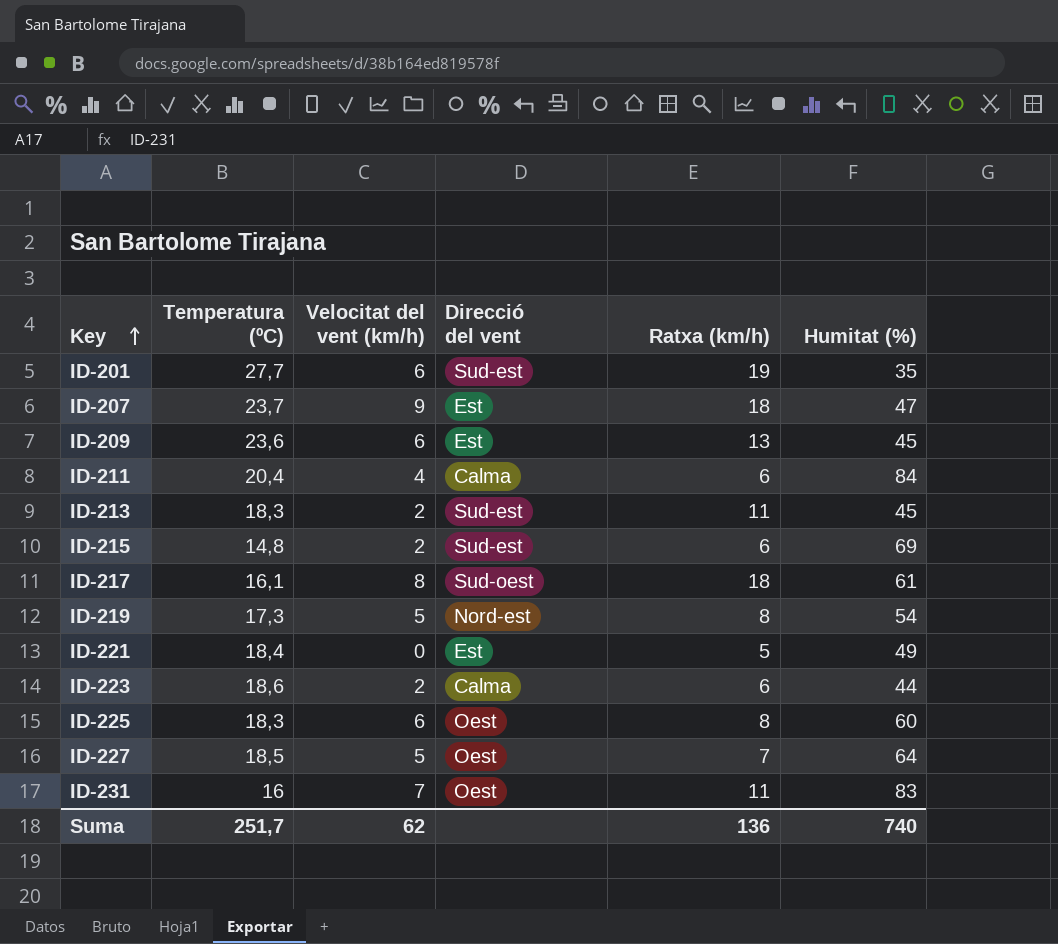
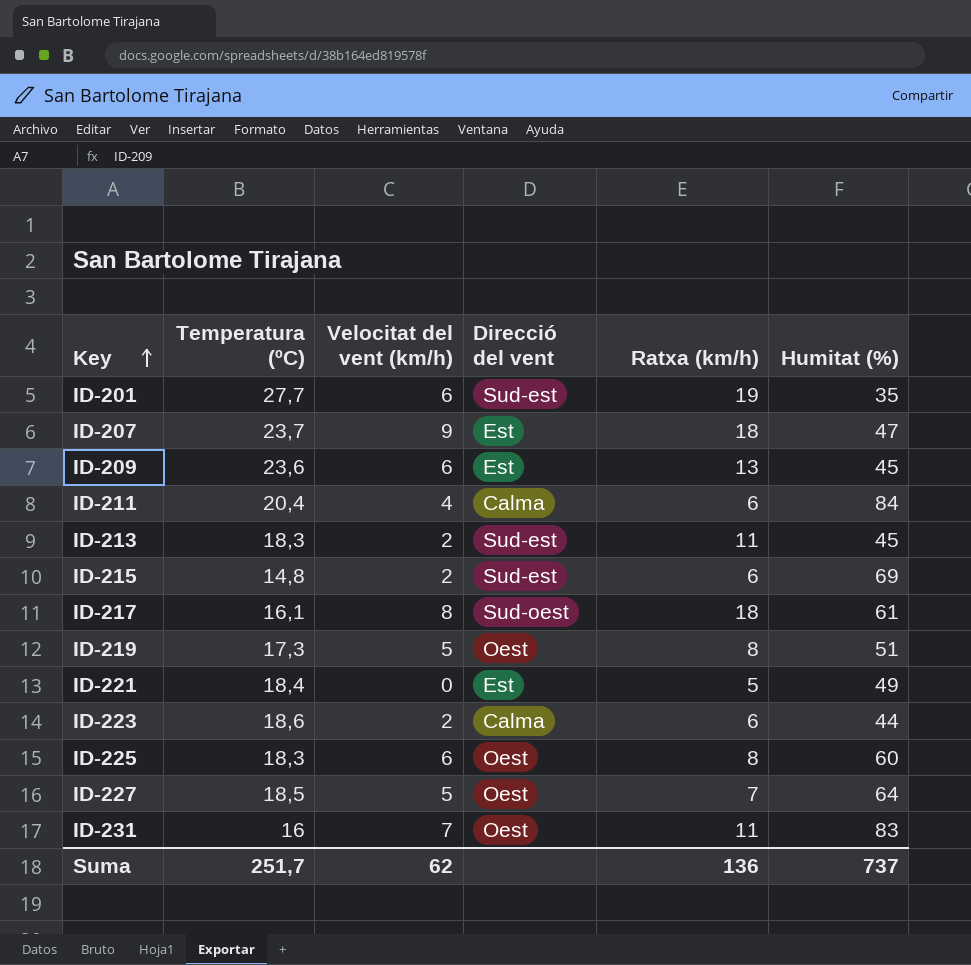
ID-219 | Direcció del vent: Nord-est -> Oest
ID-219 | Humitat (%): 54 -> 51
Suma | Humitat (%): 740 -> 737

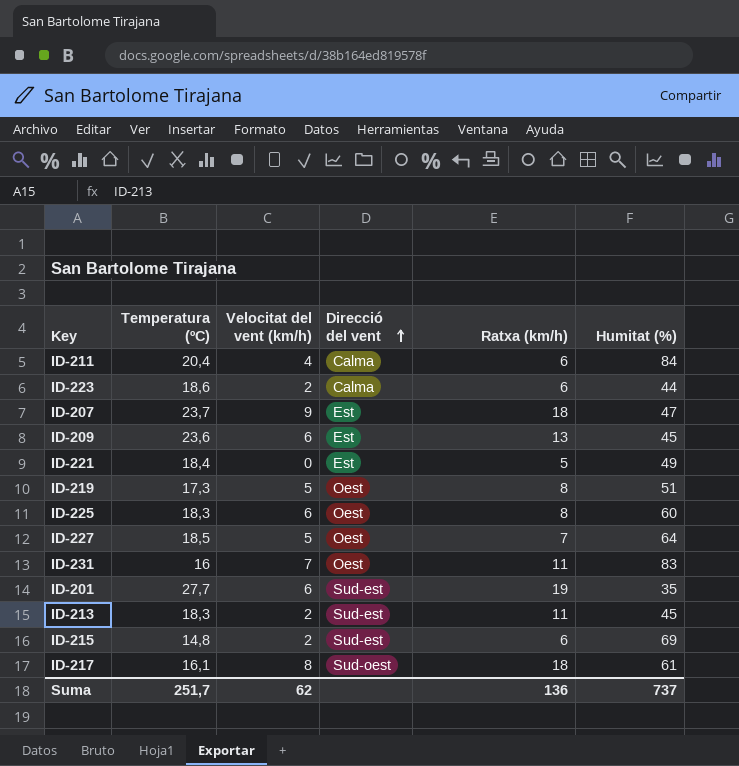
row order: Key ascending -> Direcció del vent ascending

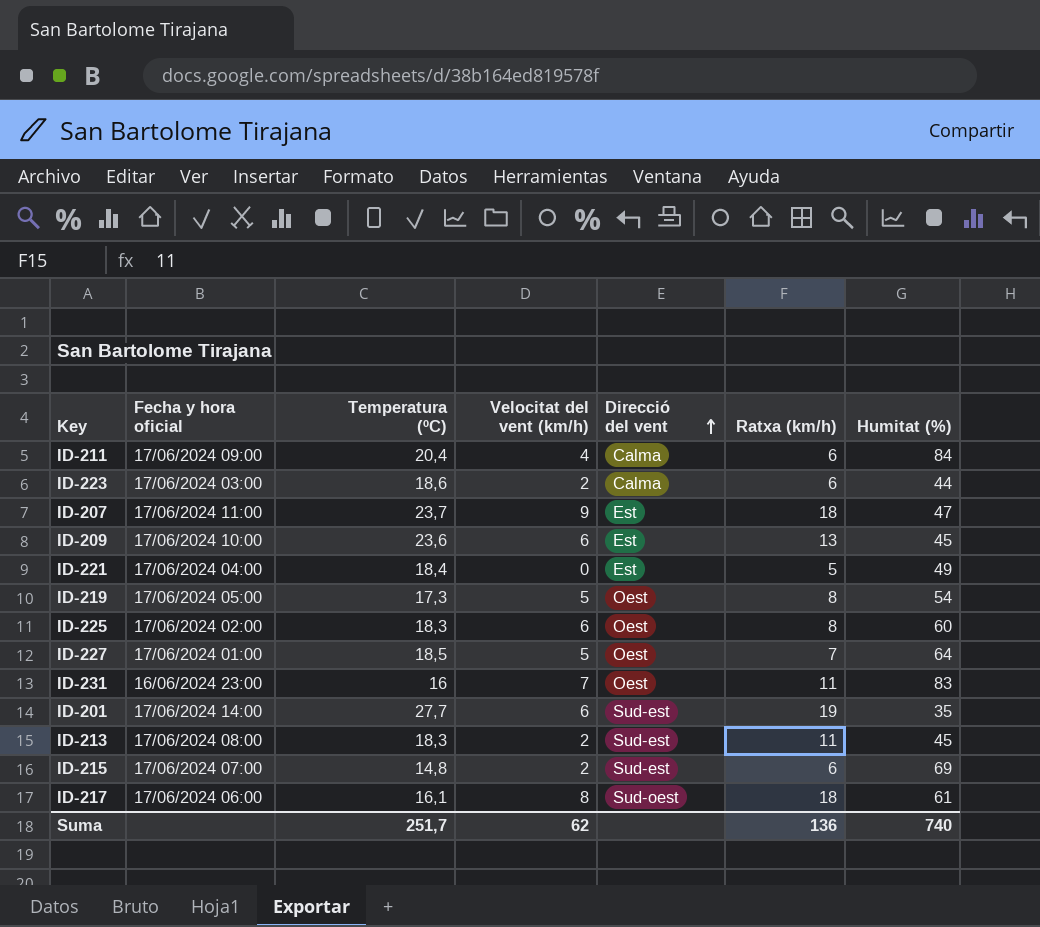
column Fecha y hora oficial | position: none -> 2
ID-219 | Humitat (%): 51 -> 54
Suma | Humitat (%): 737 -> 740

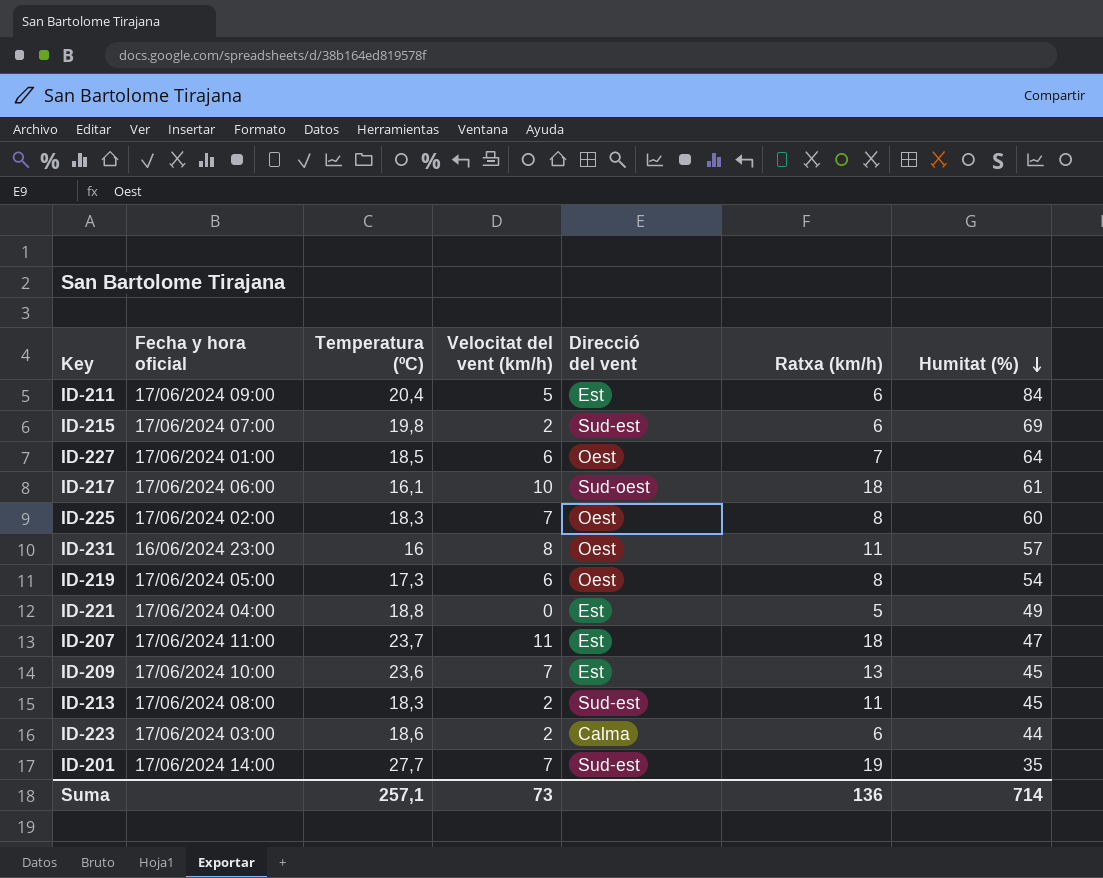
row order: Direcció del vent ascending -> Humitat (%) descending
ID-211 | Velocitat del vent (km/h): 4 -> 5
ID-211 | Direcció del vent: Calma -> Est
ID-215 | Temperatura (ºC): 14,8 -> 19,8
ID-227 | Velocitat del vent (km/h): 5 -> 6
ID-217 | Velocitat del vent (km/h): 8 -> 10
ID-225 | Velocitat del vent (km/h): 6 -> 7
ID-231 | Velocitat del vent (km/h): 7 -> 8
ID-231 | Humitat (%): 83 -> 57
ID-219 | Velocitat del vent (km/h): 5 -> 6
ID-221 | Temperatura (ºC): 18,4 -> 18,8
ID-207 | Velocitat del vent (km/h): 9 -> 11
ID-209 | Velocitat del vent (km/h): 6 -> 7
ID-201 | Velocitat del vent (km/h): 6 -> 7
Suma | Temperatura (ºC): 251,7 -> 257,1
Suma | Velocitat del vent (km/h): 62 -> 73
Suma | Humitat (%): 740 -> 714

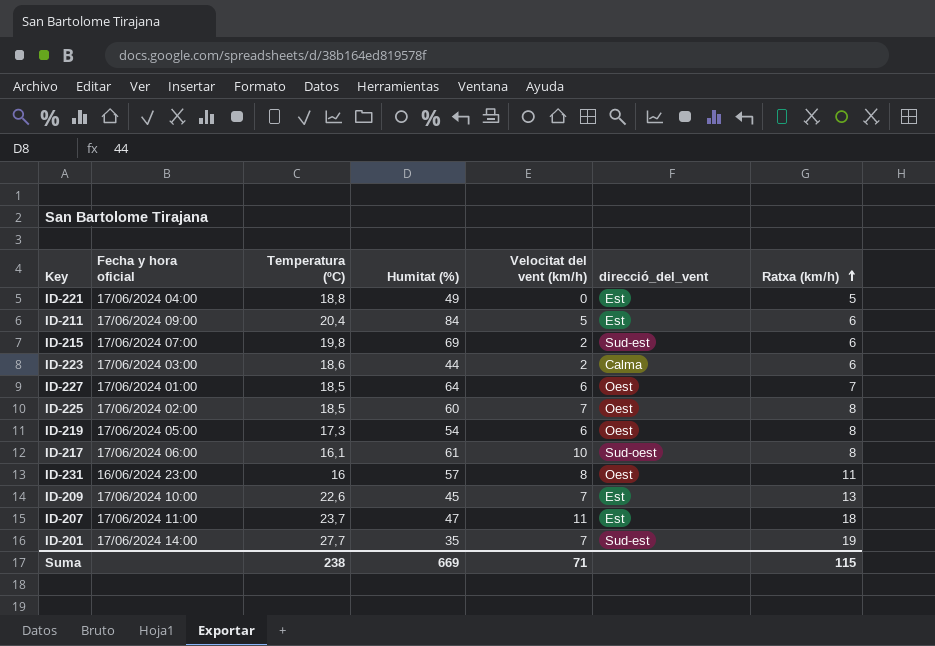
row order: Humitat (%) descending -> Ratxa (km/h) ascending
column Humitat (%) | position: 7 -> 4
column name: Direcció del vent -> direcció_del_vent
row ID-213: 17/06/2024 08:00 | 18,3 | 2 | Sud-est | 11 | 45 -> none
ID-225 | Temperatura (ºC): 18,3 -> 18,5
ID-217 | Ratxa (km/h): 18 -> 8
ID-209 | Temperatura (ºC): 23,6 -> 22,6
Suma | Temperatura (ºC): 257,1 -> 238
Suma | Humitat (%): 714 -> 669
Suma | Velocitat del vent (km/h): 73 -> 71
Suma | Ratxa (km/h): 136 -> 115

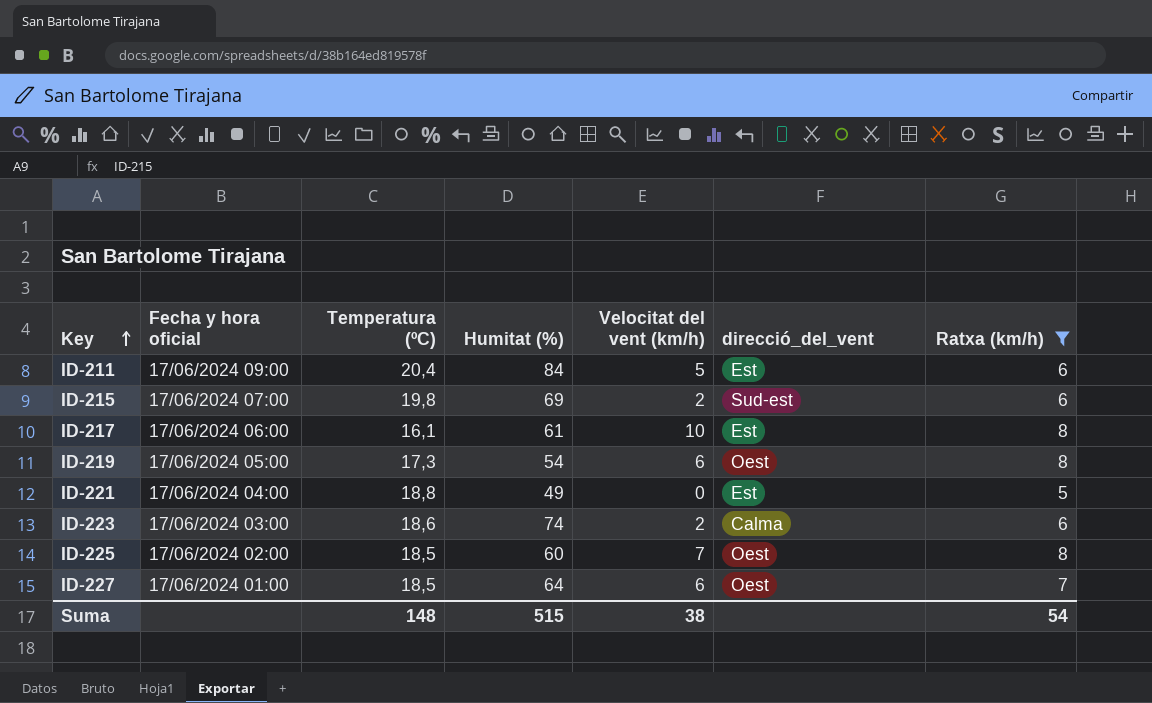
filter: none -> Ratxa (km/h) <= 8
row order: Ratxa (km/h) ascending -> Key ascending
ID-217 | direcció_del_vent: Sud-oest -> Est
ID-223 | Humitat (%): 44 -> 74
Suma | Temperatura (ºC): 238 -> 148
Suma | Humitat (%): 669 -> 515
Suma | Velocitat del vent (km/h): 71 -> 38
Suma | Ratxa (km/h): 115 -> 54

